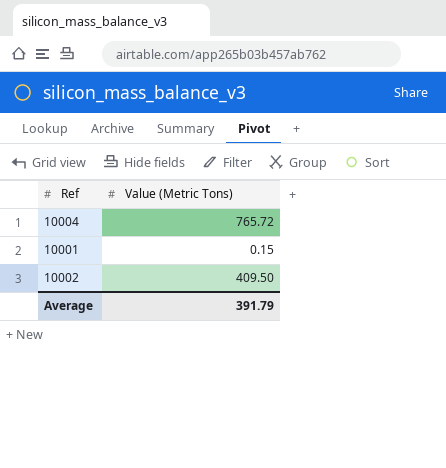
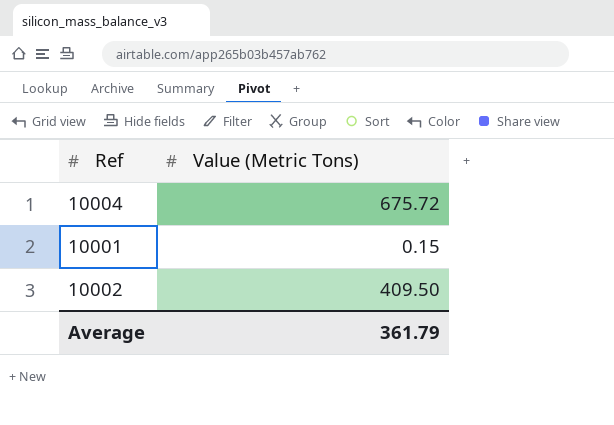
10004 | Value (Metric Tons): 765.72 -> 675.72
Average | Value (Metric Tons): 391.79 -> 361.79

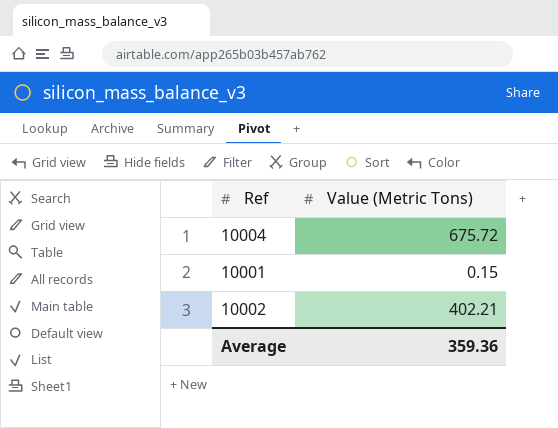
10002 | Value (Metric Tons): 409.50 -> 402.21
Average | Value (Metric Tons): 361.79 -> 359.36

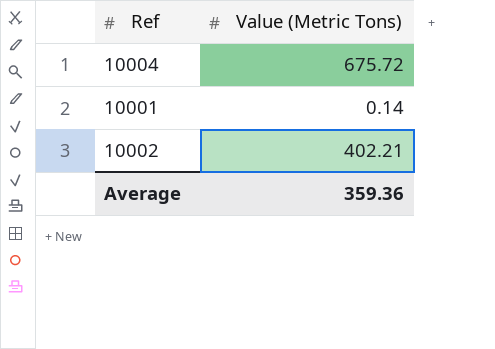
10001 | Value (Metric Tons): 0.15 -> 0.14

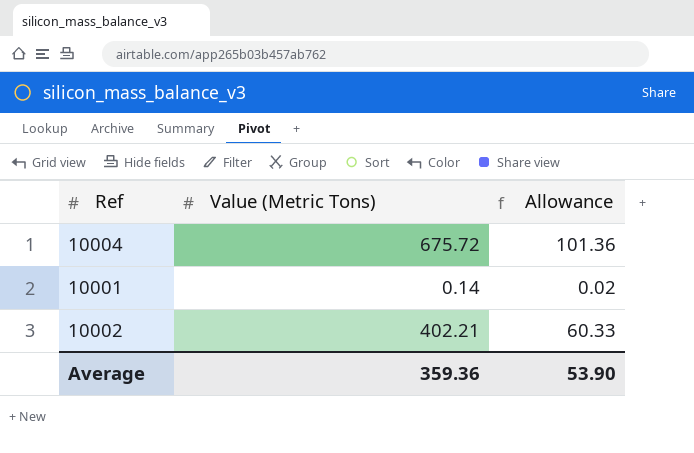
column Allowance | formula: none -> [Value (Metric Tons)] * 0.15

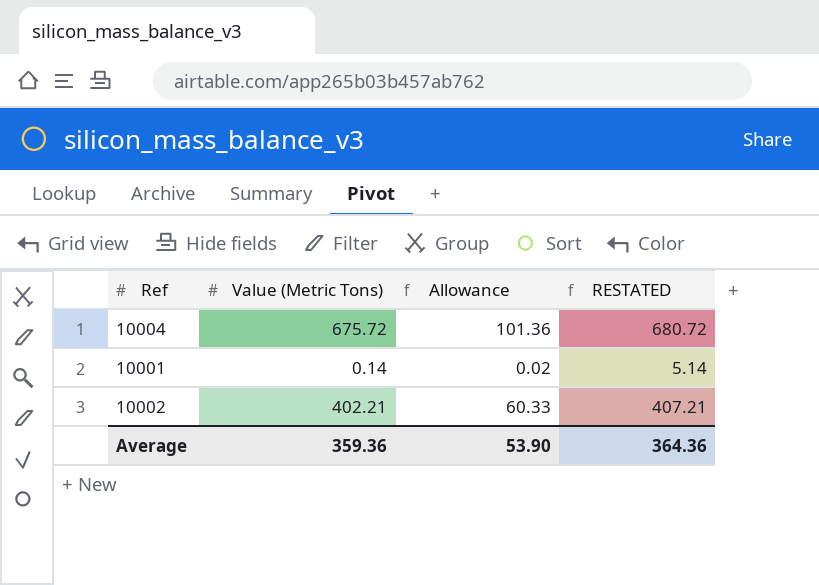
column RESTATED | formula: none -> [Value (Metric Tons)] + 5

